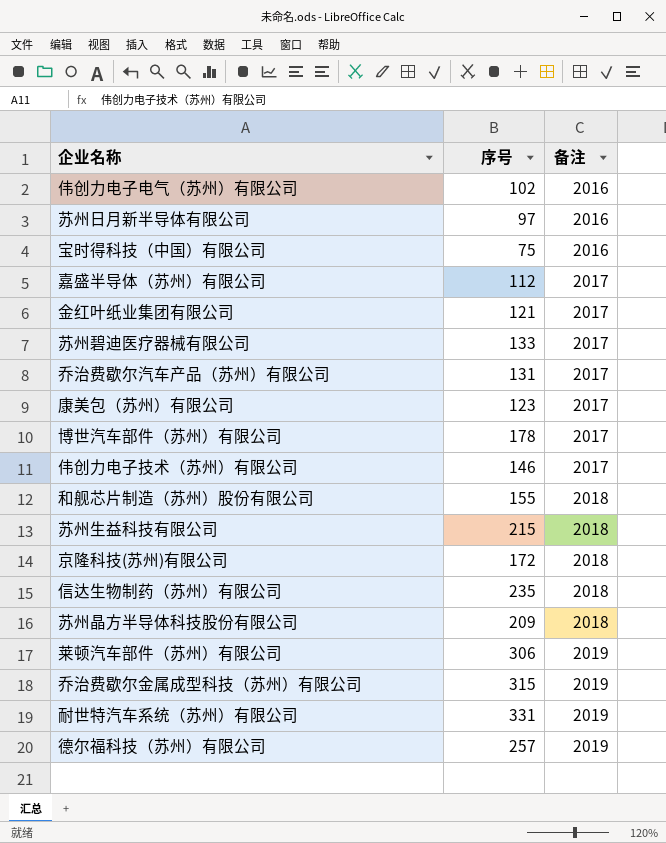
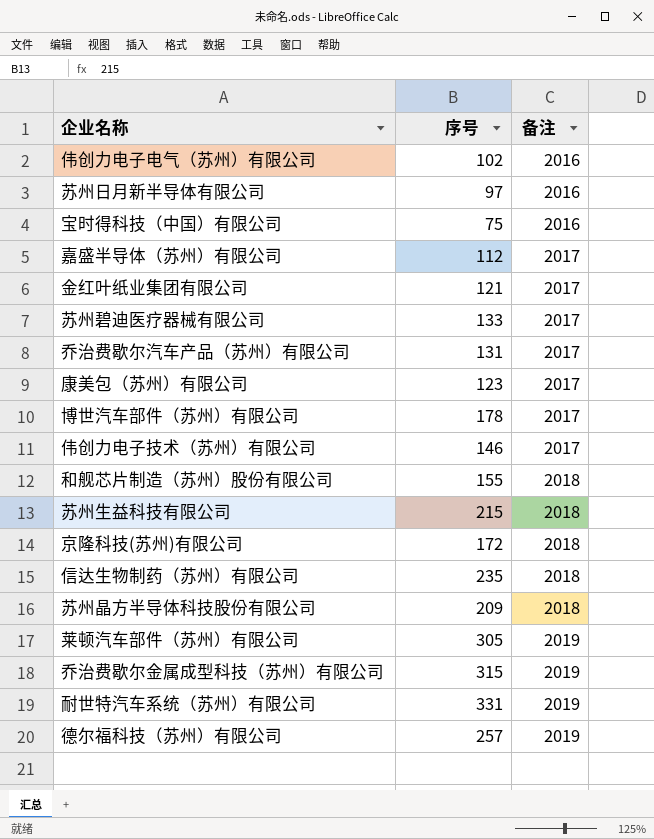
莱顿汽车部件（苏州）有限公司 | 序号: 306 -> 305

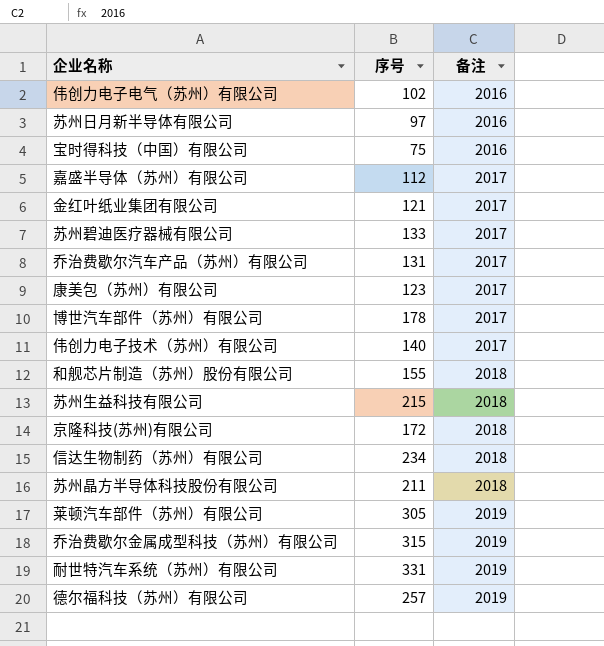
伟创力电子技术（苏州）有限公司 | 序号: 146 -> 140
信达生物制药（苏州）有限公司 | 序号: 235 -> 234
苏州晶方半导体科技股份有限公司 | 序号: 209 -> 211

